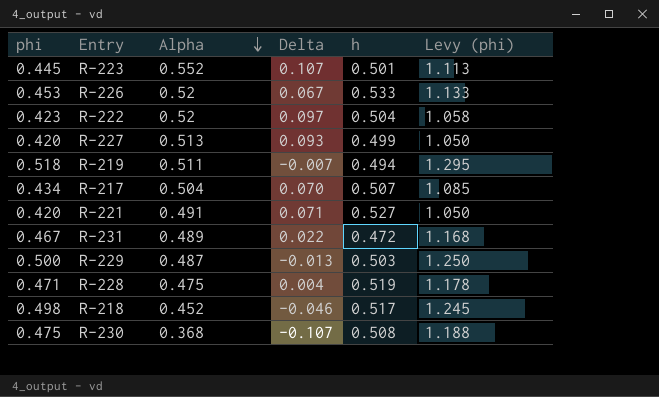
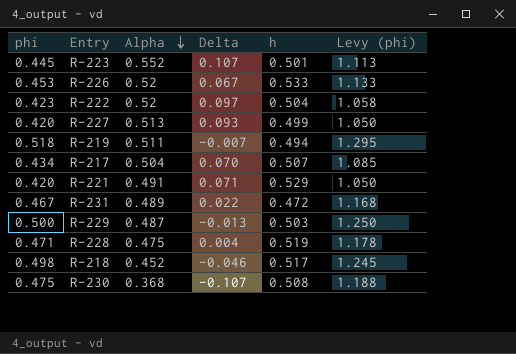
R-221 | h: 0.527 -> 0.529

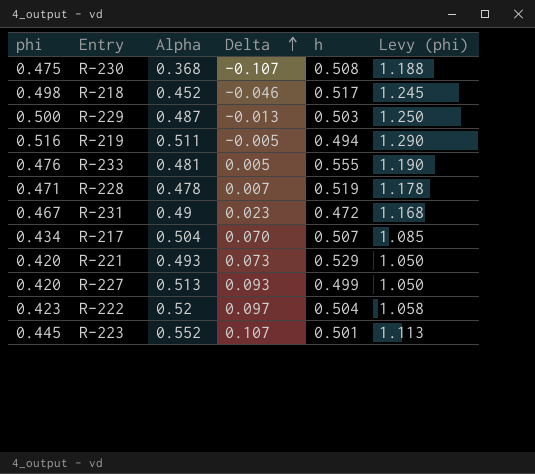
row order: Alpha descending -> Delta ascending
row R-226: 0.453 | 0.52 | 0.067 | 0.533 | 1.133 -> none
R-219 | phi: 0.518 -> 0.516
R-219 | Delta: -0.007 -> -0.005
R-219 | Levy (phi): 1.295 -> 1.290
row R-233: none -> 0.476 | 0.481 | 0.005 | 0.555 | 1.190
R-228 | Alpha: 0.475 -> 0.478
R-228 | Delta: 0.004 -> 0.007
R-231 | Alpha: 0.489 -> 0.49
R-231 | Delta: 0.022 -> 0.023
R-221 | Alpha: 0.491 -> 0.493
R-221 | Delta: 0.071 -> 0.073

